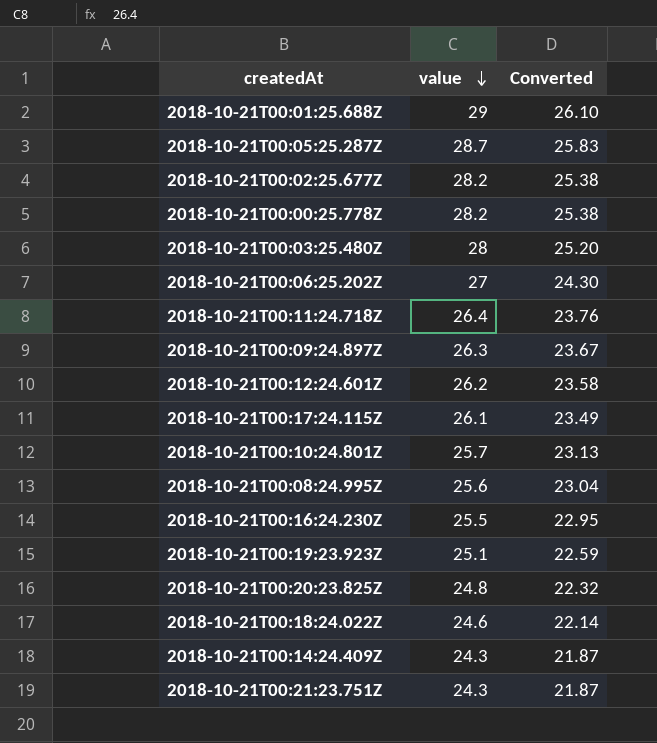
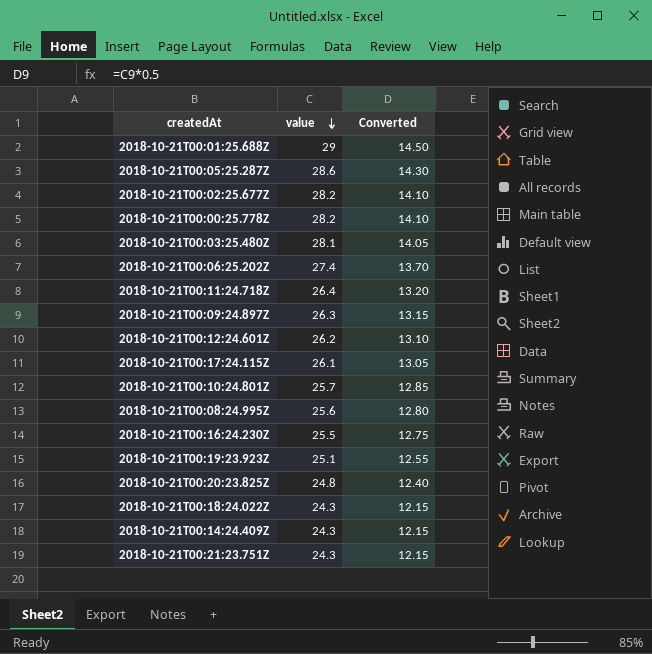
column Converted | formula: [value] * 0.9 -> [value] * 0.5
2018-10-21T00:05:25.287Z | value: 28.7 -> 28.6
2018-10-21T00:03:25.480Z | value: 28 -> 28.1
2018-10-21T00:06:25.202Z | value: 27 -> 27.4
2018-10-21T00:18:24.022Z | value: 24.6 -> 24.3

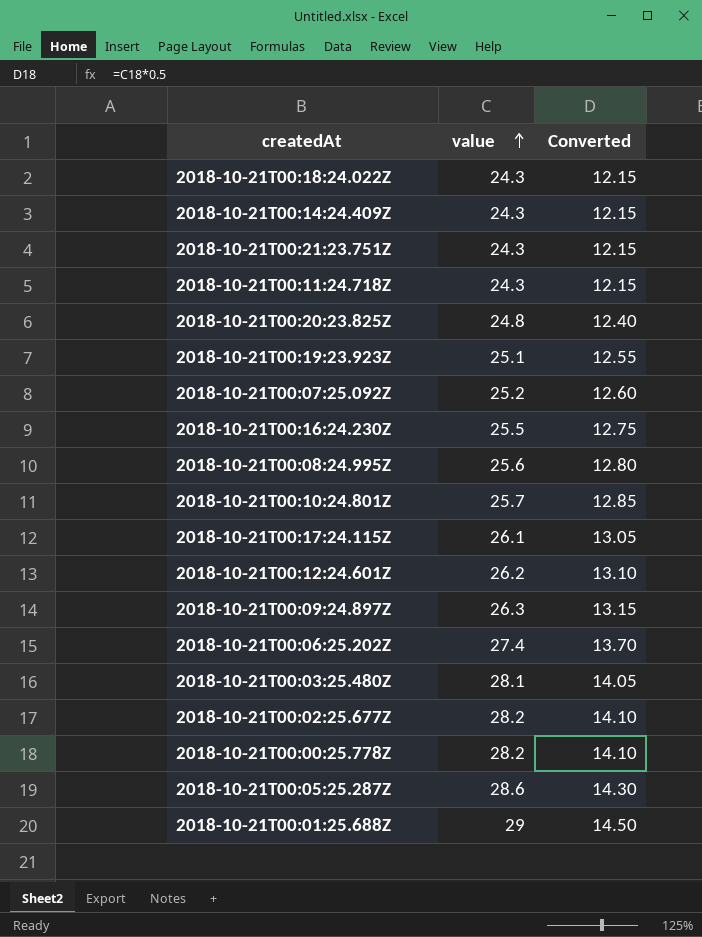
row order: value descending -> value ascending
2018-10-21T00:11:24.718Z | value: 26.4 -> 24.3
2018-10-21T00:11:24.718Z | Converted: 13.20 -> 12.15
row 2018-10-21T00:07:25.092Z: none -> 25.2 | 12.60

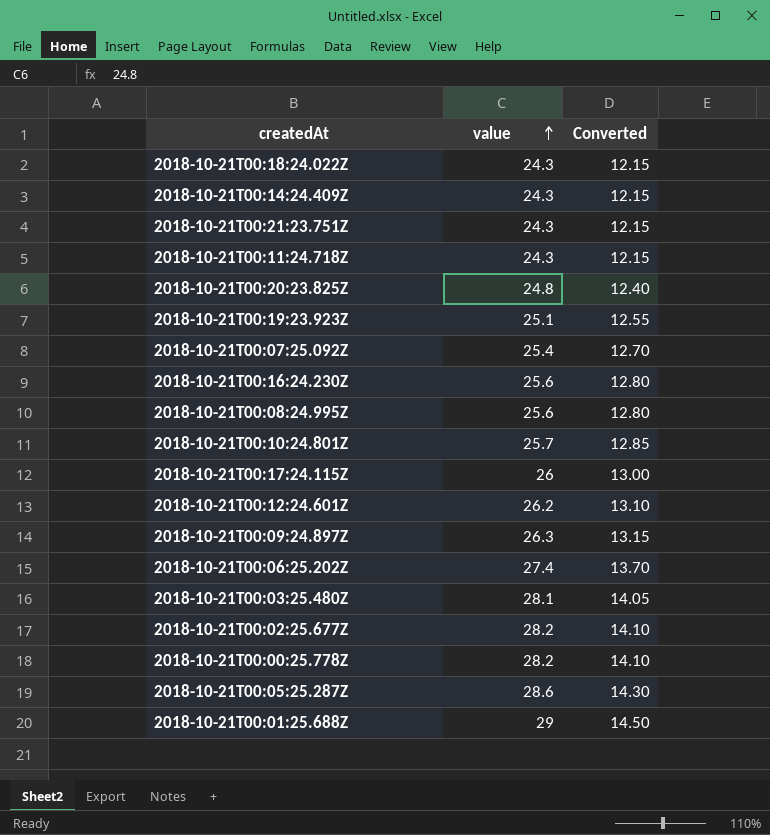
2018-10-21T00:07:25.092Z | value: 25.2 -> 25.4
2018-10-21T00:07:25.092Z | Converted: 12.60 -> 12.70
2018-10-21T00:16:24.230Z | value: 25.5 -> 25.6
2018-10-21T00:16:24.230Z | Converted: 12.75 -> 12.80
2018-10-21T00:17:24.115Z | value: 26.1 -> 26
2018-10-21T00:17:24.115Z | Converted: 13.05 -> 13.00

